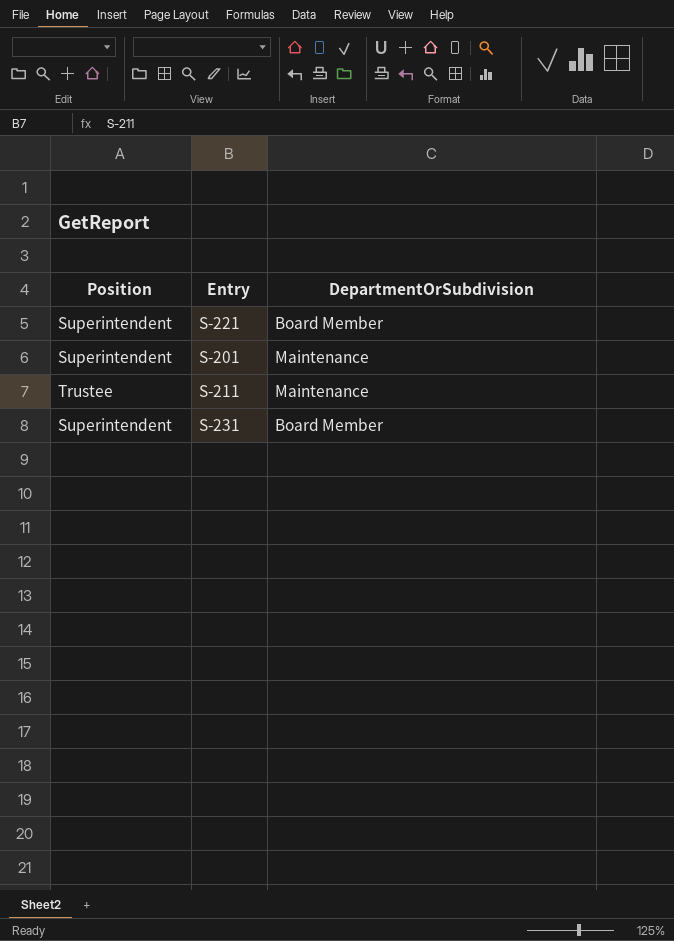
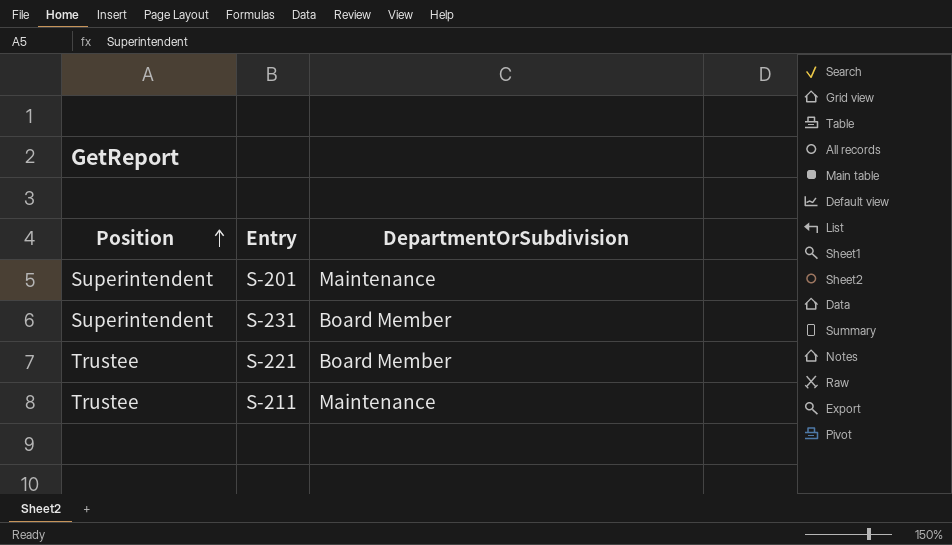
row order: none -> Position ascending
S-221 | Position: Superintendent -> Trustee

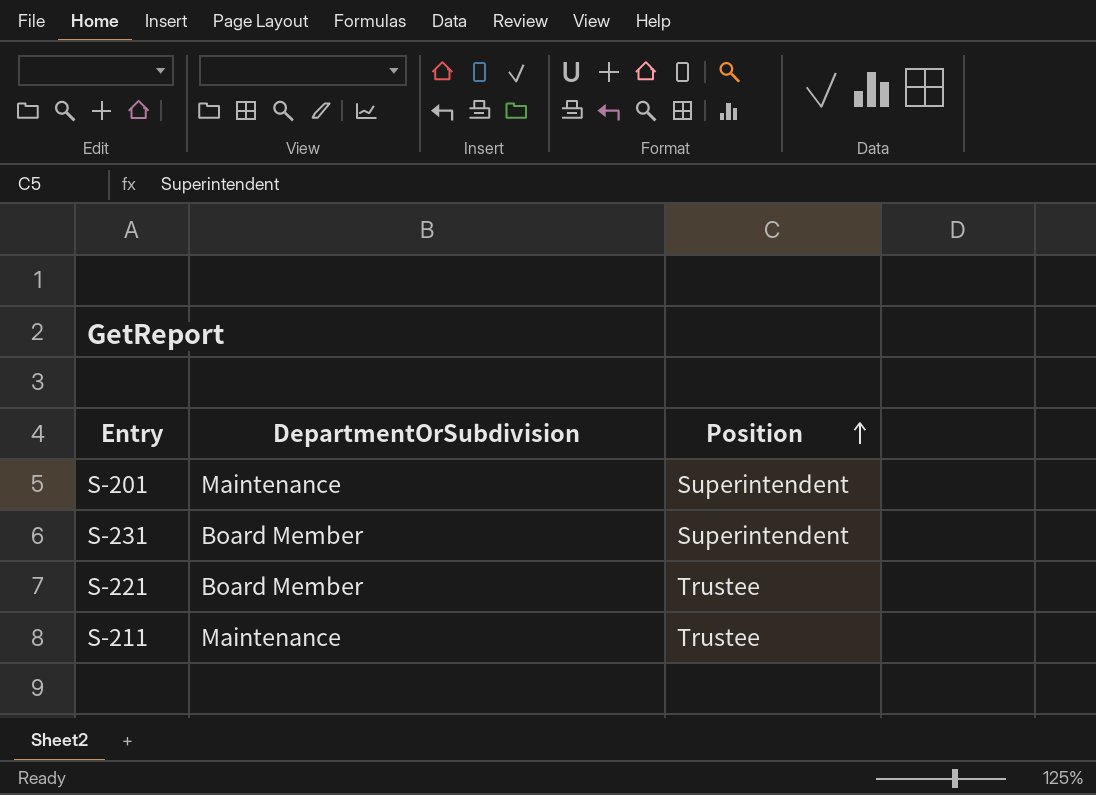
column Position | position: 1 -> 3

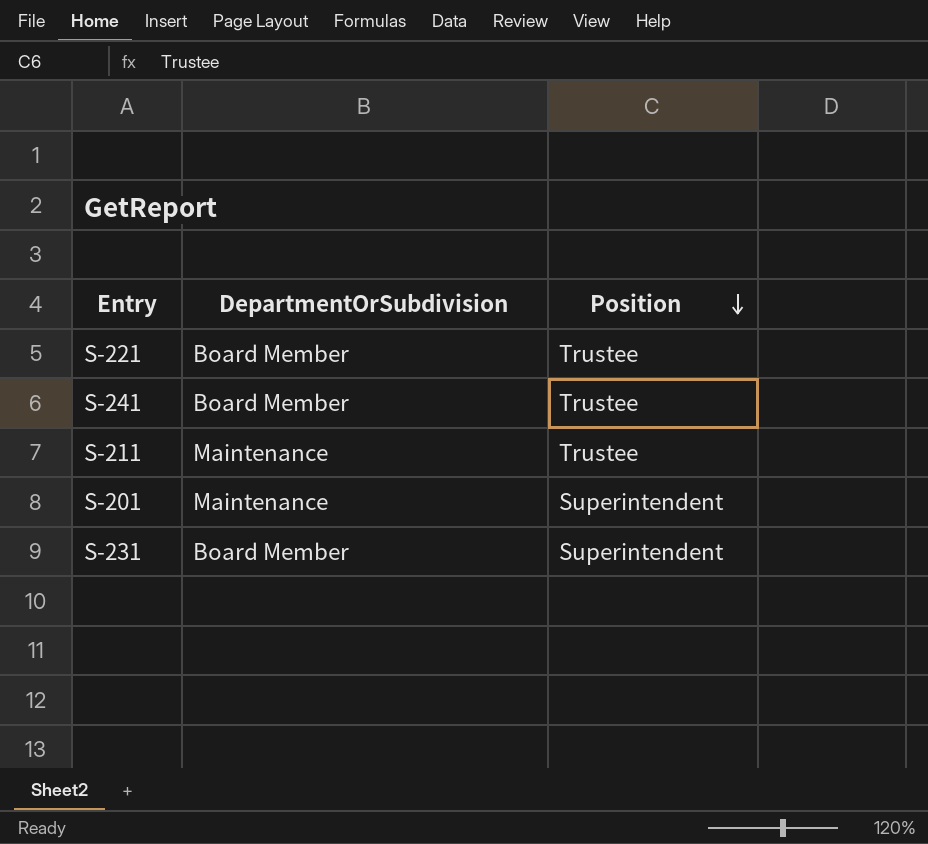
row order: Position ascending -> Position descending
row S-241: none -> Board Member | Trustee

